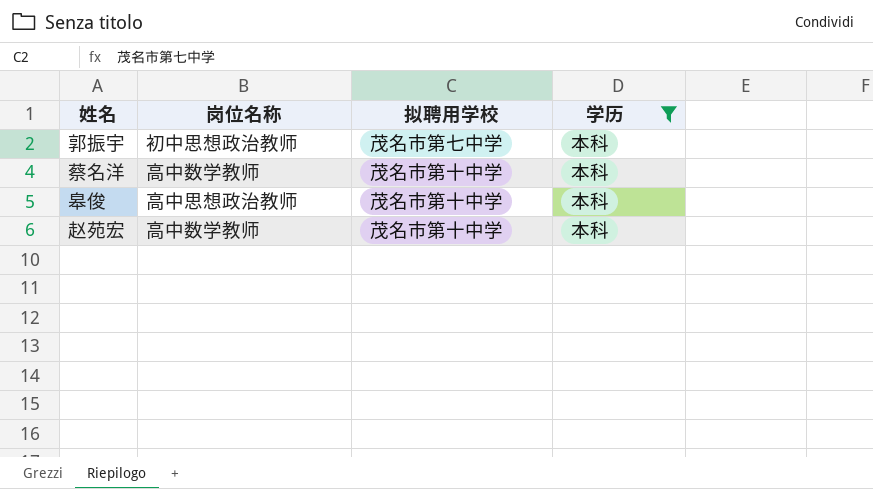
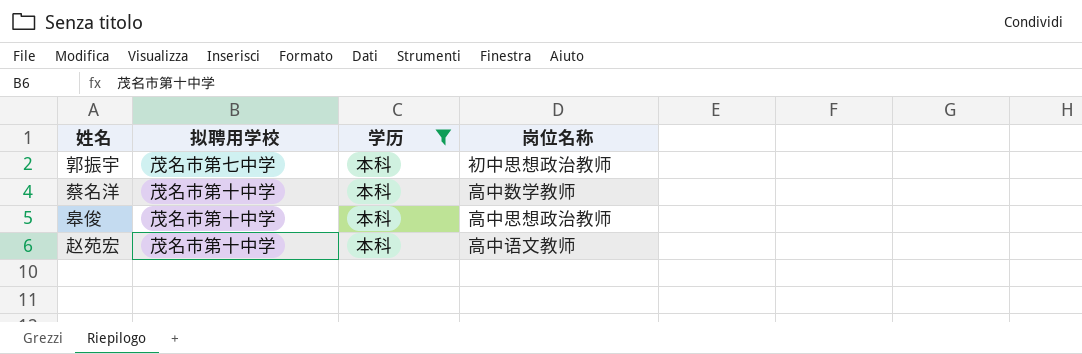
column 岗位名称 | position: 2 -> 4
赵苑宏 | 岗位名称: 高中数学教师 -> 高中语文教师

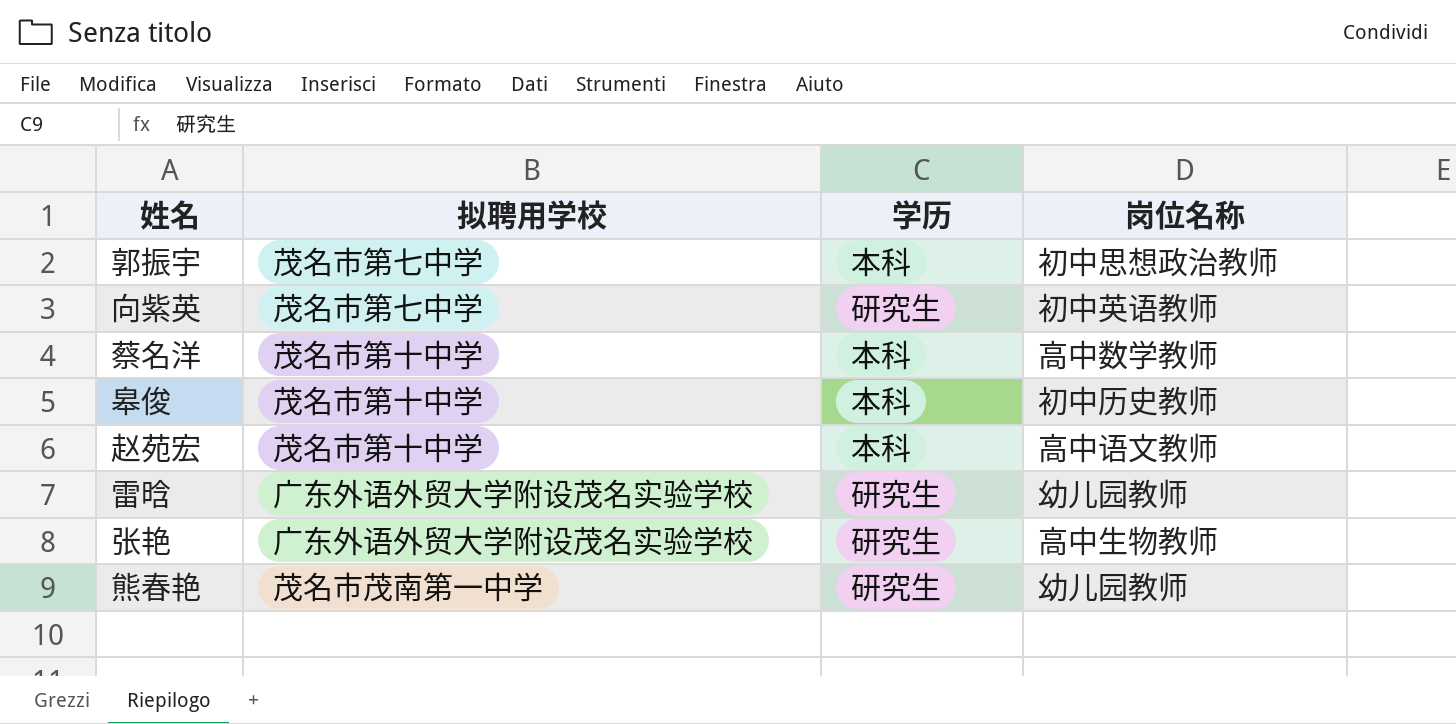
filter: 学历 = 本科 -> none
皋俊 | 岗位名称: 高中思想政治教师 -> 初中历史教师

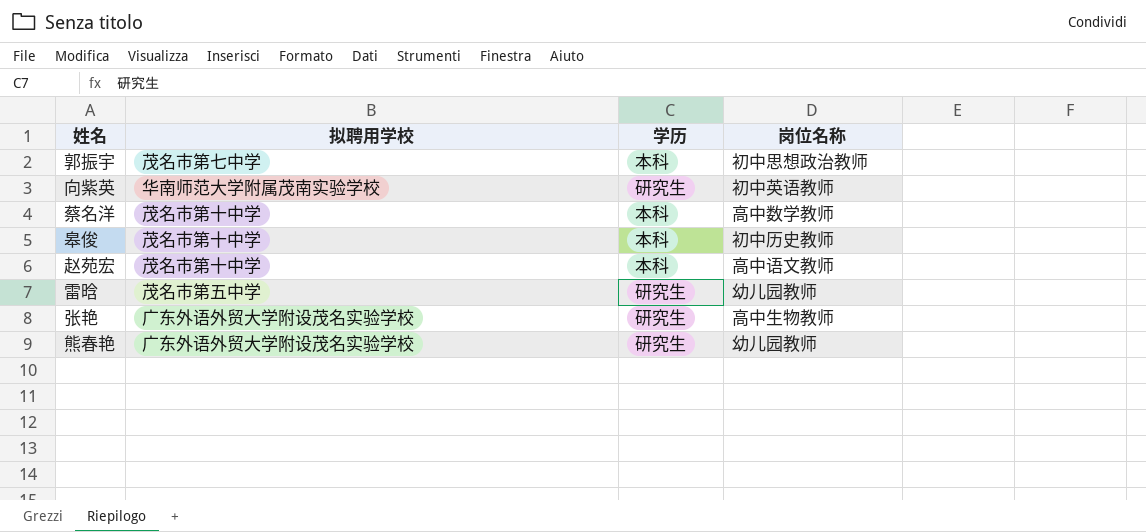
向紫英 | 拟聘用学校: 茂名市第七中学 -> 华南师范大学附属茂南实验学校
雷晗 | 拟聘用学校: 广东外语外贸大学附设茂名实验学校 -> 茂名市第五中学
熊春艳 | 拟聘用学校: 茂名市茂南第一中学 -> 广东外语外贸大学附设茂名实验学校

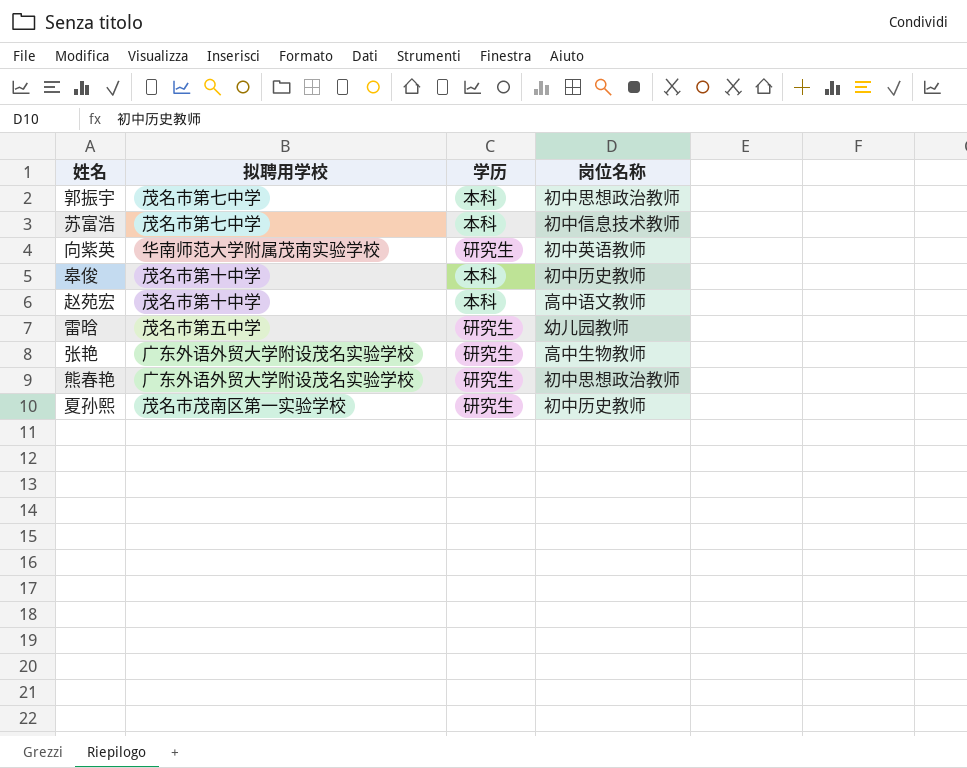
row 蔡名洋: 茂名市第十中学 | 本科 | 高中数学教师 -> none
row 苏富浩: none -> 茂名市第七中学 | 本科 | 初中信息技术教师
熊春艳 | 岗位名称: 幼儿园教师 -> 初中思想政治教师
row 夏孙熙: none -> 茂名市茂南区第一实验学校 | 研究生 | 初中历史教师

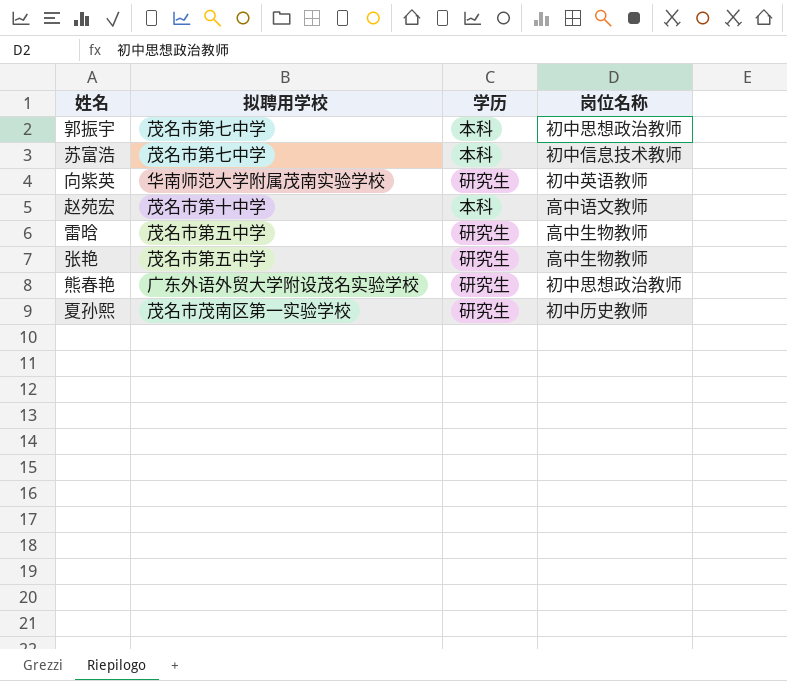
row 皋俊: 茂名市第十中学 | 本科 | 初中历史教师 -> none
雷晗 | 岗位名称: 幼儿园教师 -> 高中生物教师
张艳 | 拟聘用学校: 广东外语外贸大学附设茂名实验学校 -> 茂名市第五中学

